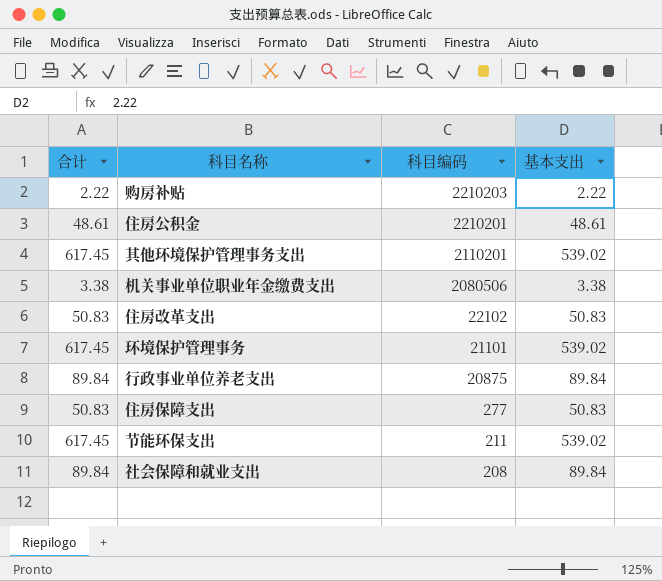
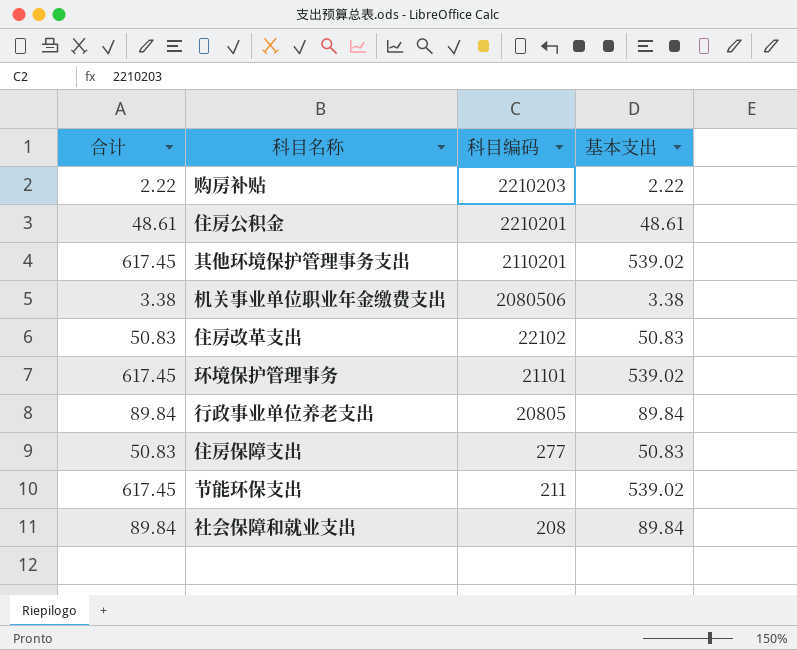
行政事业单位养老支出 | 科目编码: 20875 -> 20805

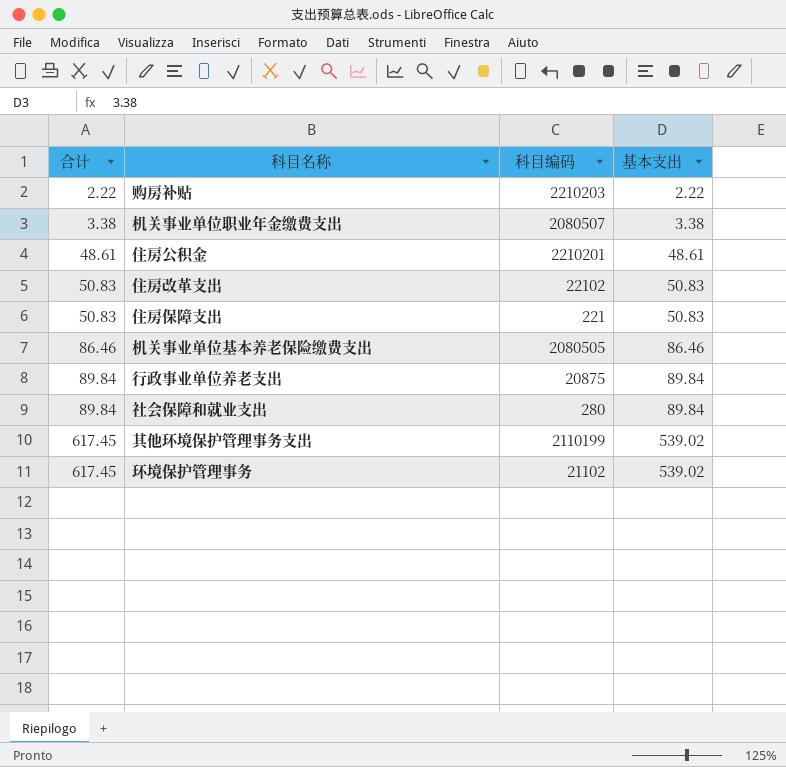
row order: 科目编码 descending -> 合计 ascending
row 节能环保支出: 617.45 | 211 | 539.02 -> none
机关事业单位职业年金缴费支出 | 科目编码: 2080506 -> 2080507
住房保障支出 | 科目编码: 277 -> 221
row 机关事业单位基本养老保险缴费支出: none -> 86.46 | 2080505 | 86.46
行政事业单位养老支出 | 科目编码: 20805 -> 20875
社会保障和就业支出 | 科目编码: 208 -> 280
其他环境保护管理事务支出 | 科目编码: 2110201 -> 2110199
环境保护管理事务 | 科目编码: 21101 -> 21102

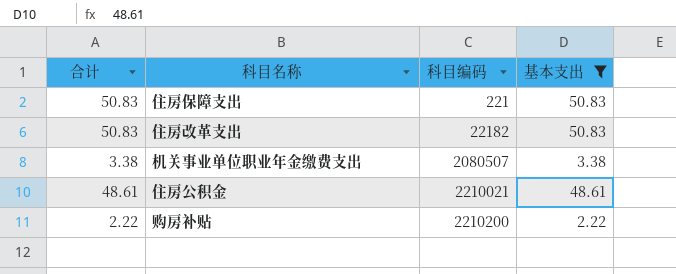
filter: none -> 基本支出 <= 50.83
row order: 合计 ascending -> 科目编码 ascending
住房改革支出 | 科目编码: 22102 -> 22182
住房公积金 | 科目编码: 2210201 -> 2210021
购房补贴 | 科目编码: 2210203 -> 2210200

